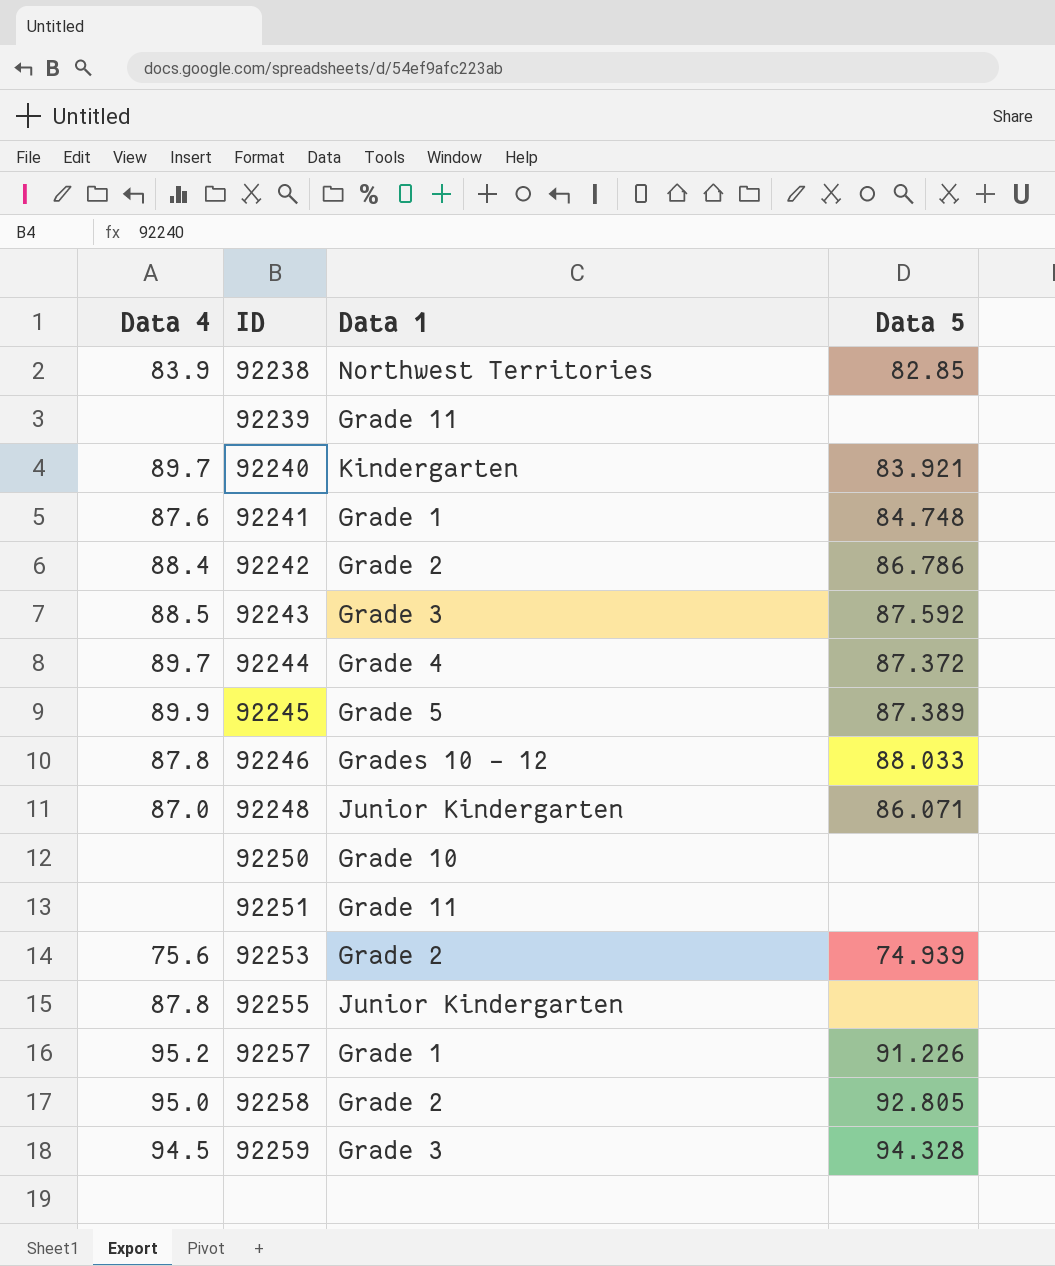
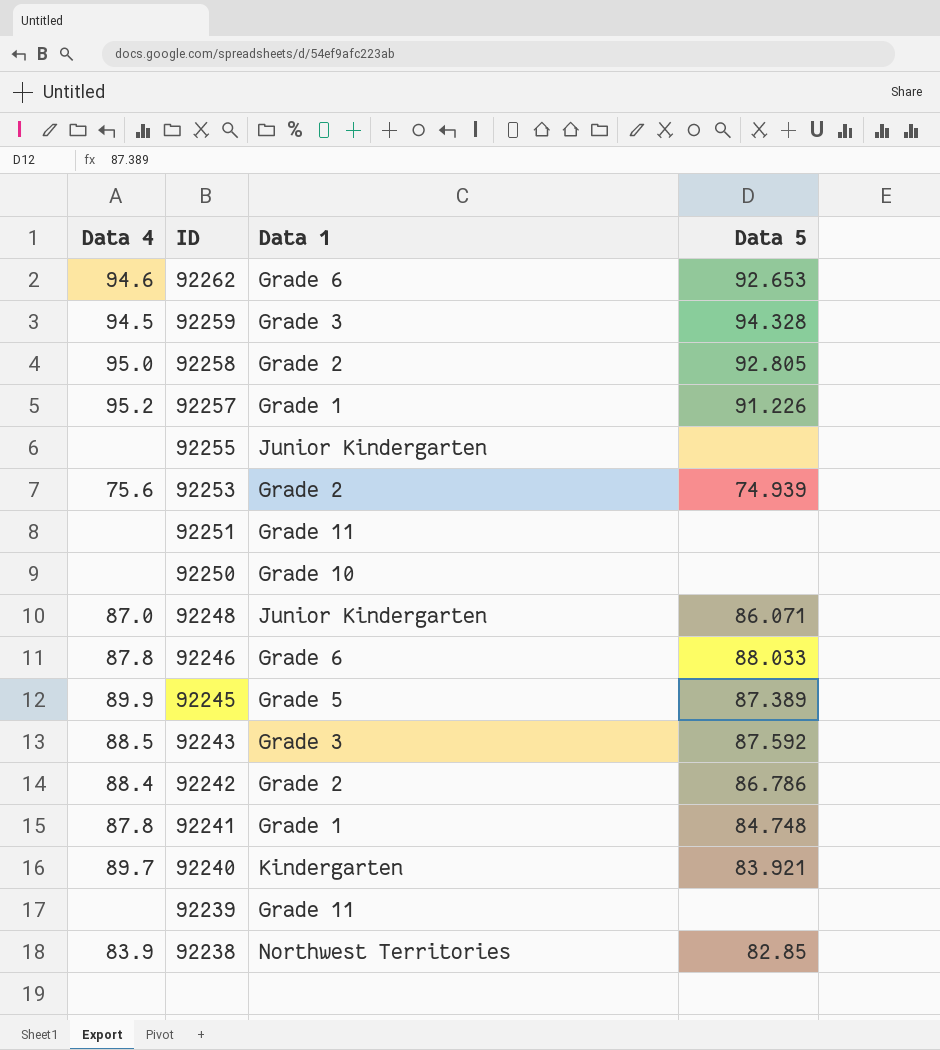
row order: ID ascending -> ID descending
row 92244: 89.7 | Grade 4 | 87.372 -> none
row 92262: none -> 94.6 | Grade 6 | 92.653
92255 | Data 4: 87.8 -> none
92246 | Data 1: Grades 10 - 12 -> Grade 6
92241 | Data 4: 87.6 -> 87.8

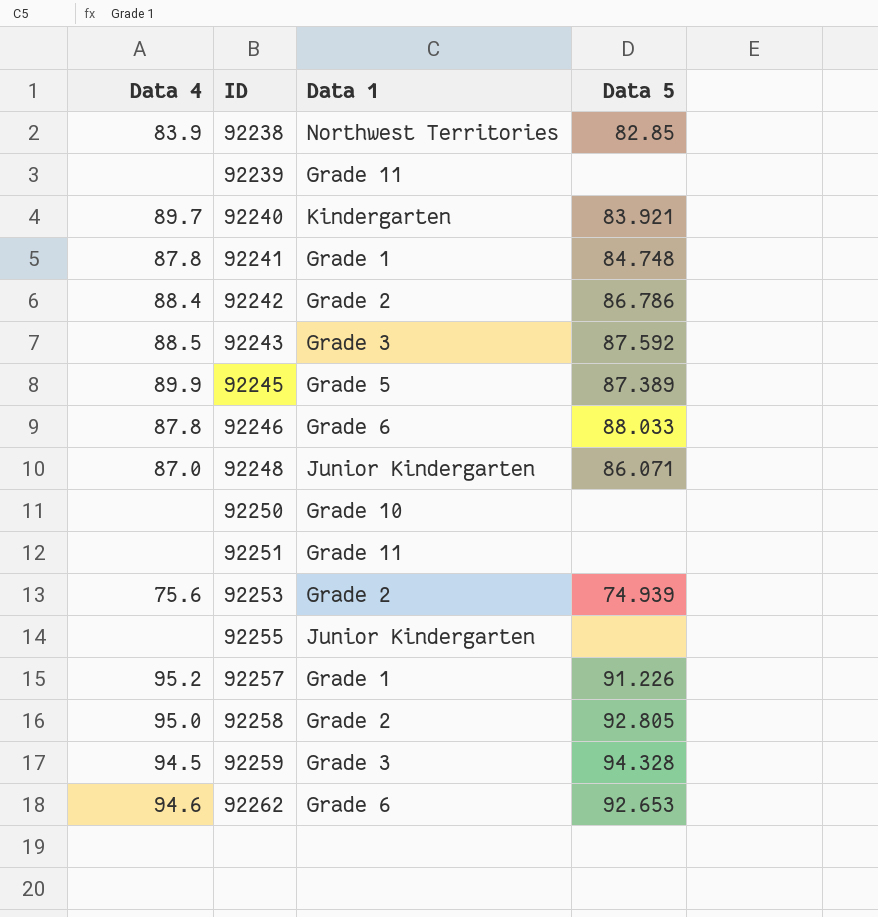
row order: ID descending -> ID ascending

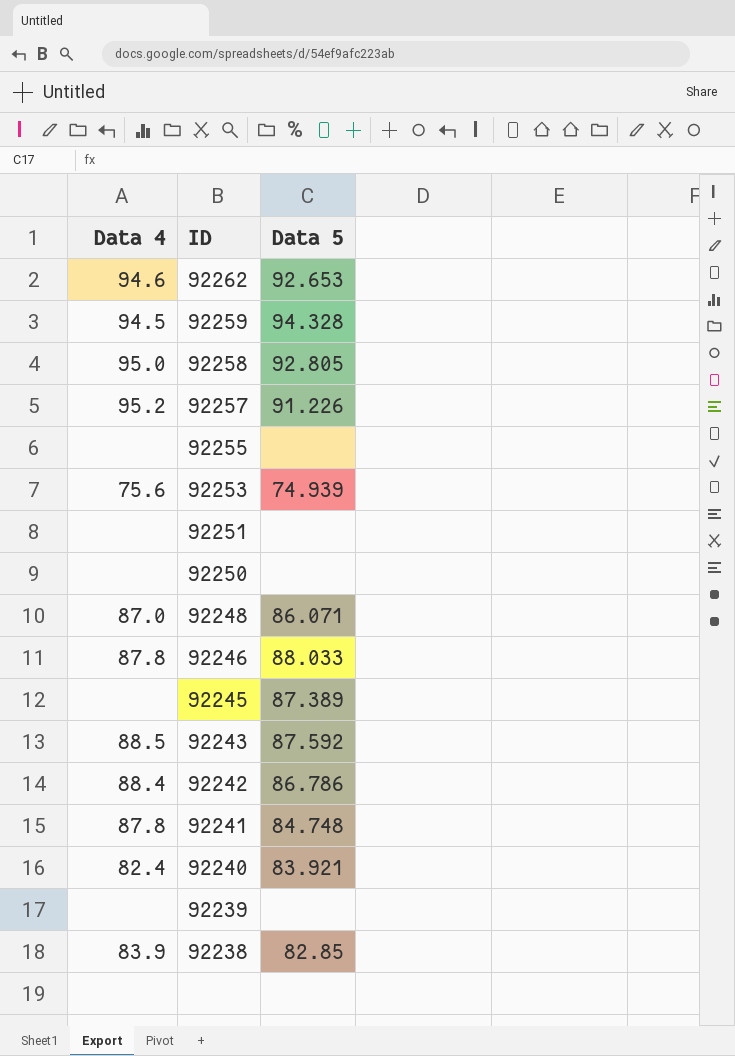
row order: ID ascending -> ID descending
column Data 1 | position: 3 -> none
92245 | Data 4: 89.9 -> none
92240 | Data 4: 89.7 -> 82.4

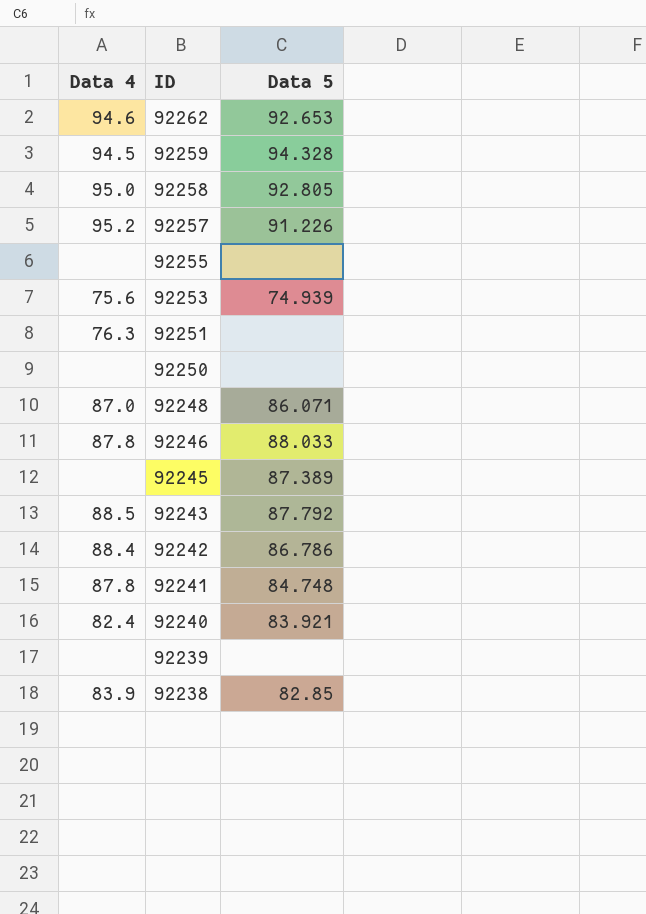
92251 | Data 4: none -> 76.3
92243 | Data 5: 87.592 -> 87.792

